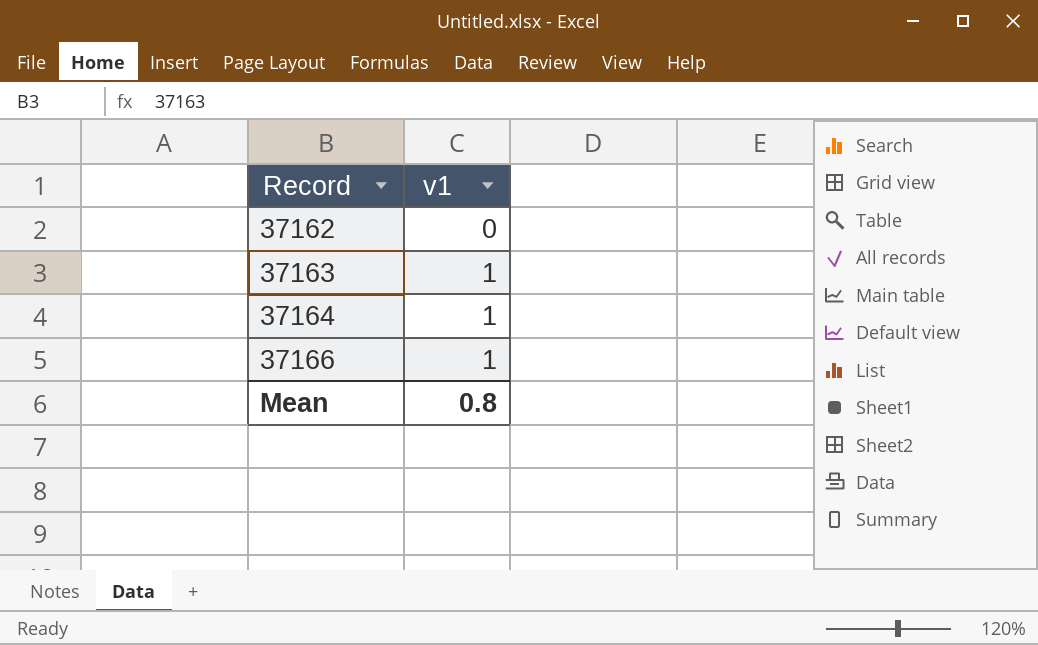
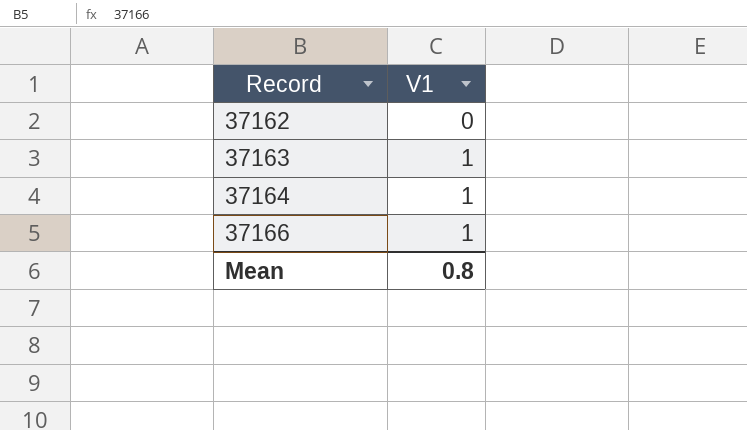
column name: v1 -> V1

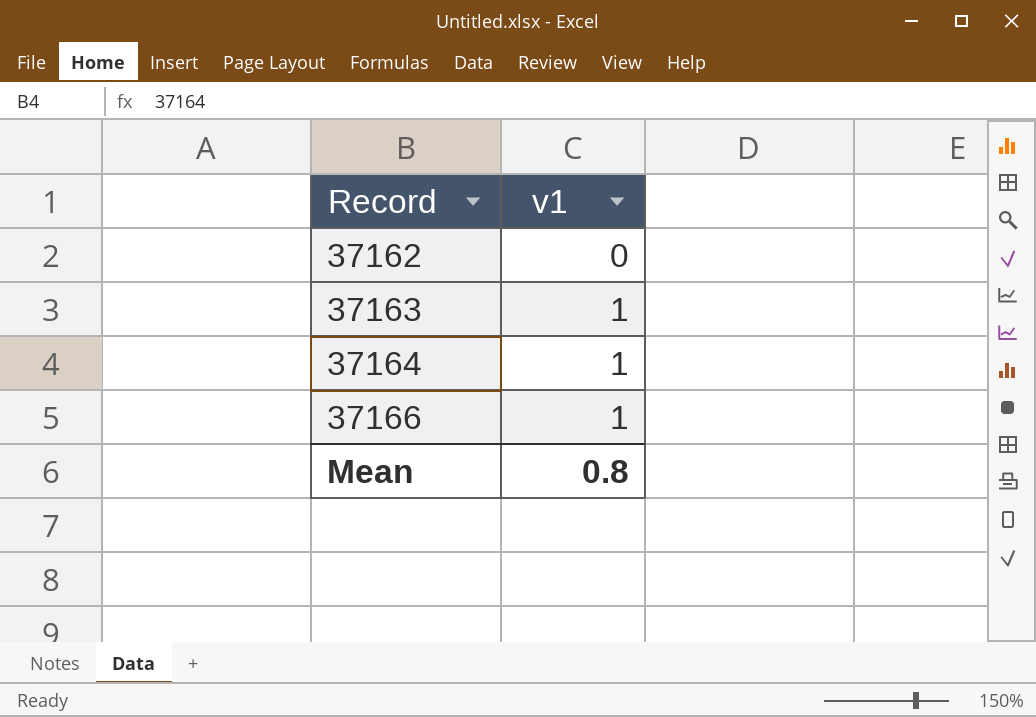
column name: V1 -> v1

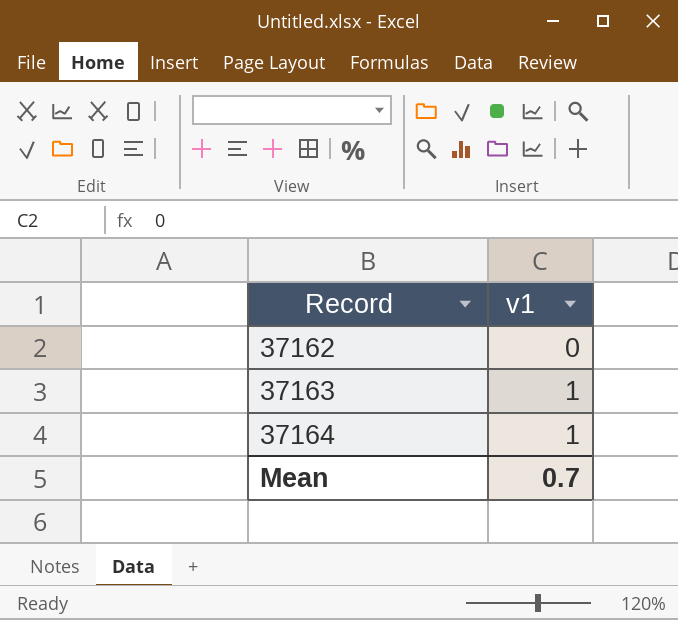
row 37166: 1 -> none
Mean | v1: 0.8 -> 0.7

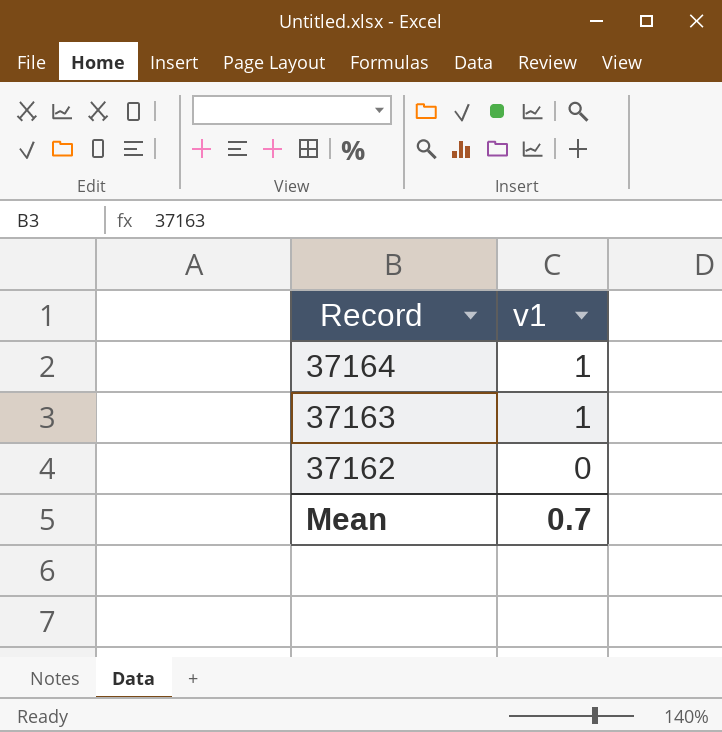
row order: Record ascending -> Record descending

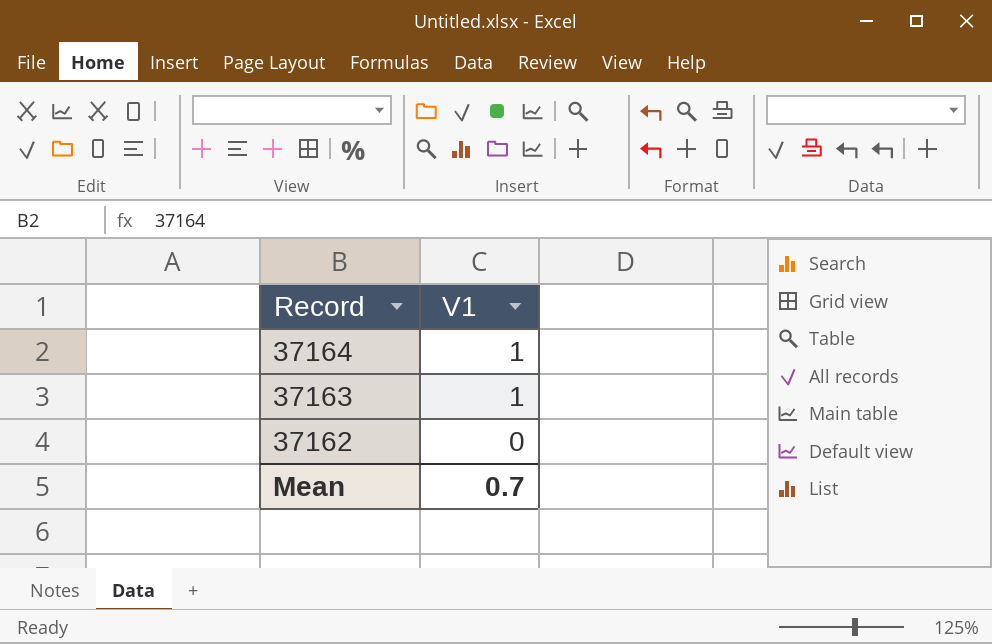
column name: v1 -> V1

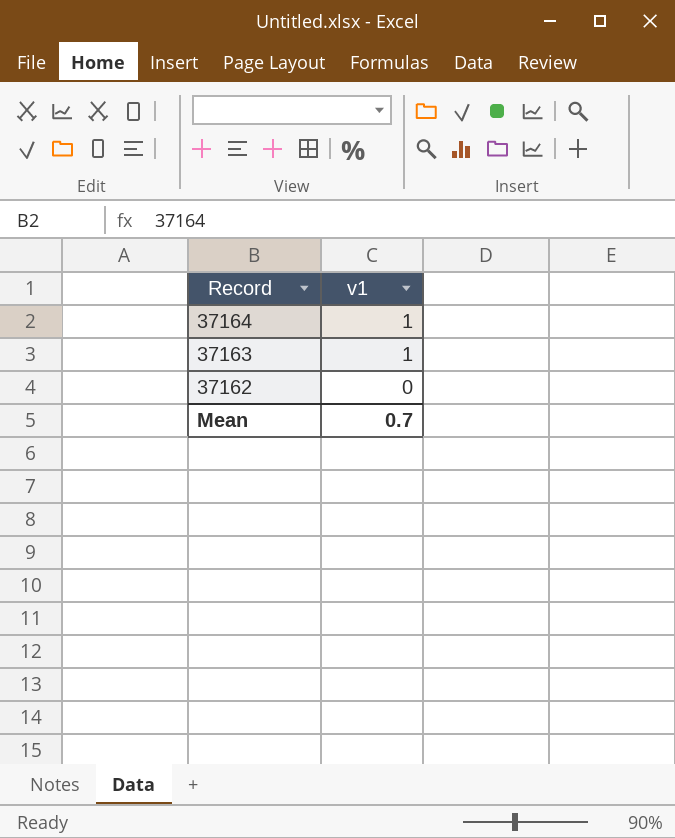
column name: V1 -> v1

